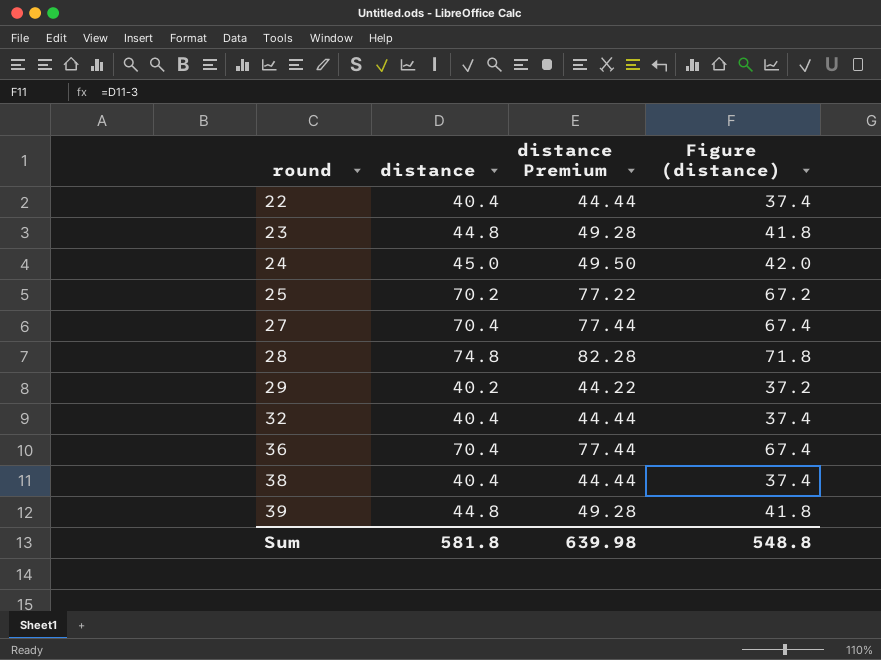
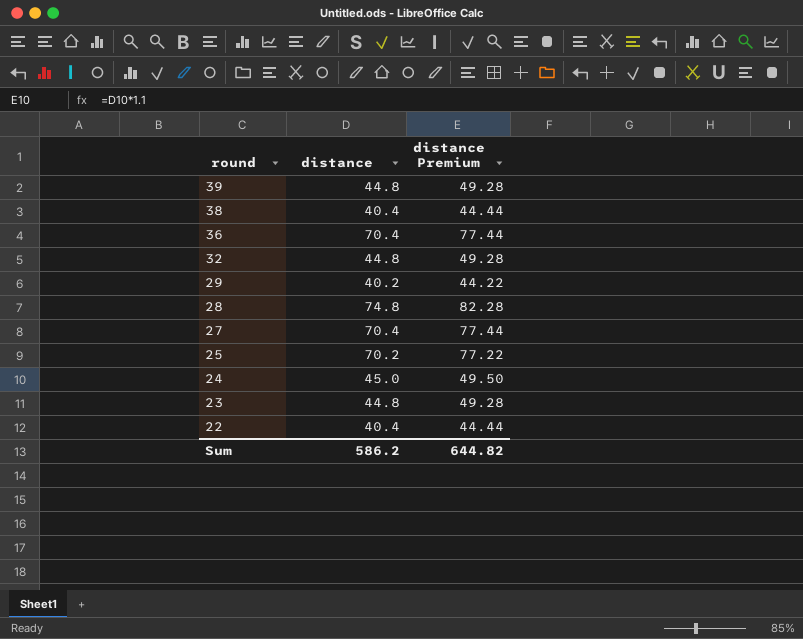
row order: round ascending -> round descending
column Figure (distance) | formula: [distance] - 3 -> none
32 | distance: 40.4 -> 44.8
32 | distance Premium: 44.44 -> 49.28
Sum | distance: 581.8 -> 586.2
Sum | distance Premium: 639.98 -> 644.82

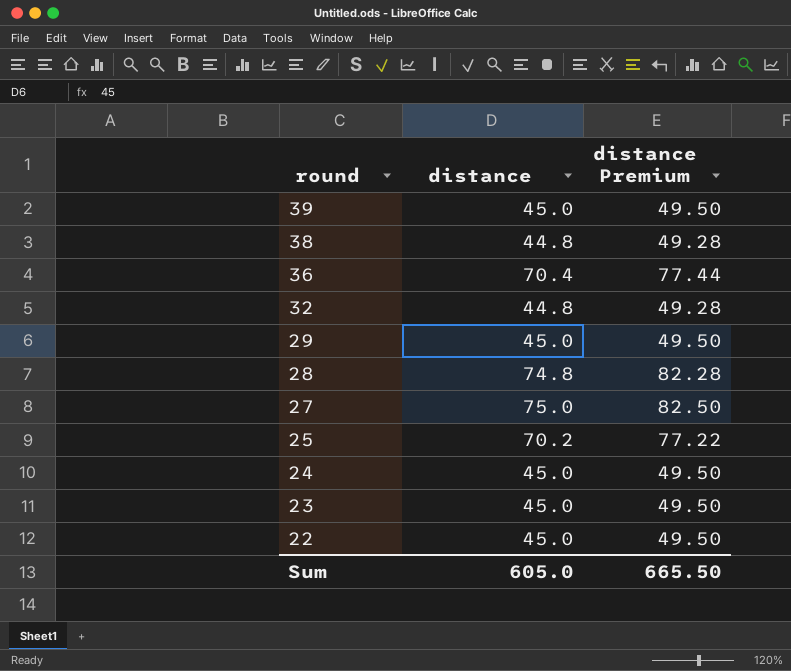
39 | distance: 44.8 -> 45.0
39 | distance Premium: 49.28 -> 49.50
38 | distance: 40.4 -> 44.8
38 | distance Premium: 44.44 -> 49.28
29 | distance: 40.2 -> 45.0
29 | distance Premium: 44.22 -> 49.50
27 | distance: 70.4 -> 75.0
27 | distance Premium: 77.44 -> 82.50
23 | distance: 44.8 -> 45.0
23 | distance Premium: 49.28 -> 49.50
22 | distance: 40.4 -> 45.0
22 | distance Premium: 44.44 -> 49.50
Sum | distance: 586.2 -> 605.0
Sum | distance Premium: 644.82 -> 665.50

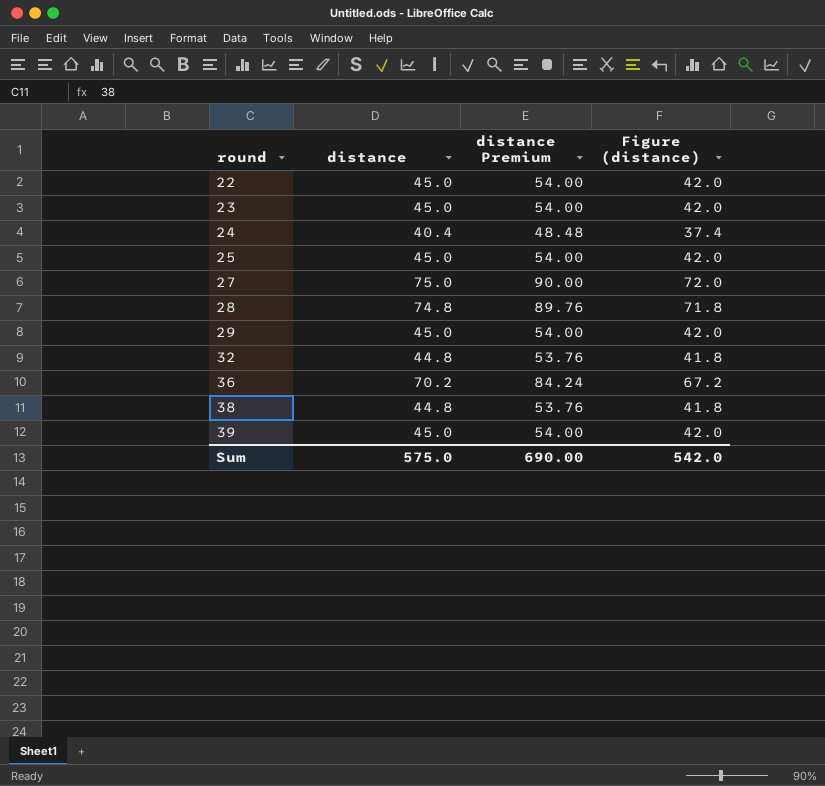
row order: round descending -> round ascending
column distance Premium | formula: [distance] * 1.1 -> [distance] * 1.2
column Figure (distance) | formula: none -> [distance] - 3
24 | distance: 45.0 -> 40.4
25 | distance: 70.2 -> 45.0
36 | distance: 70.4 -> 70.2
Sum | distance: 605.0 -> 575.0
Sum | distance Premium: 665.50 -> 690.00

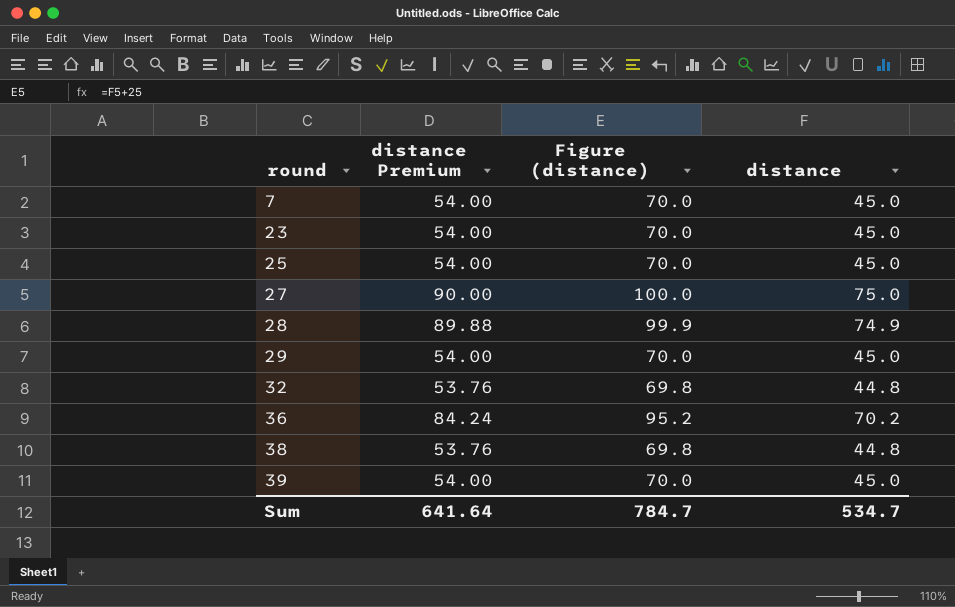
column Figure (distance) | formula: [distance] - 3 -> [distance] + 25
column distance | position: 2 -> 4
row 22: 45.0 | 54.00 | 42.0 -> none
row 24: 40.4 | 48.48 | 37.4 -> none
row 7: none -> 54.00 | 70.0 | 45.0
28 | distance Premium: 89.76 -> 89.88
28 | distance: 74.8 -> 74.9
Sum | distance Premium: 690.00 -> 641.64
Sum | Figure (distance): 542.0 -> 784.7
Sum | distance: 575.0 -> 534.7

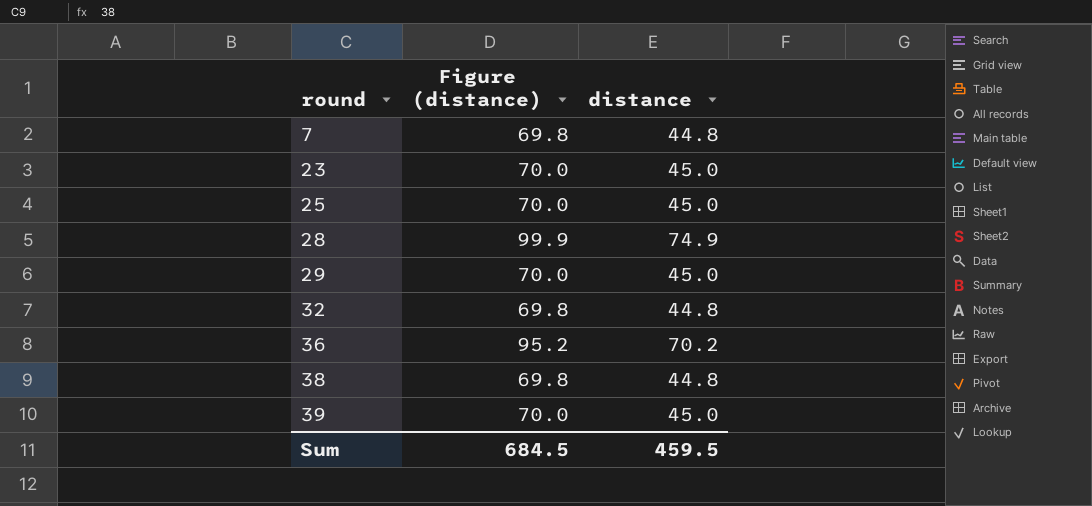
column distance Premium | formula: [distance] * 1.2 -> none
row 27: 90.00 | 100.0 | 75.0 -> none
7 | Figure (distance): 70.0 -> 69.8
7 | distance: 45.0 -> 44.8
Sum | Figure (distance): 784.7 -> 684.5
Sum | distance: 534.7 -> 459.5

